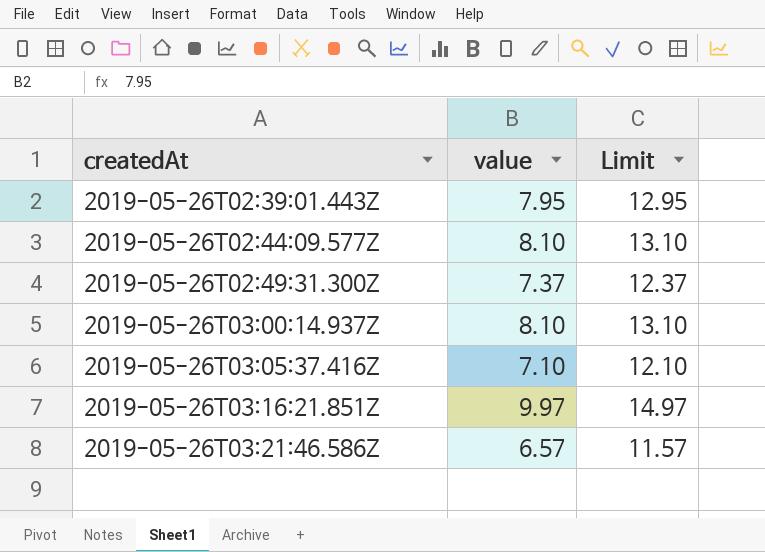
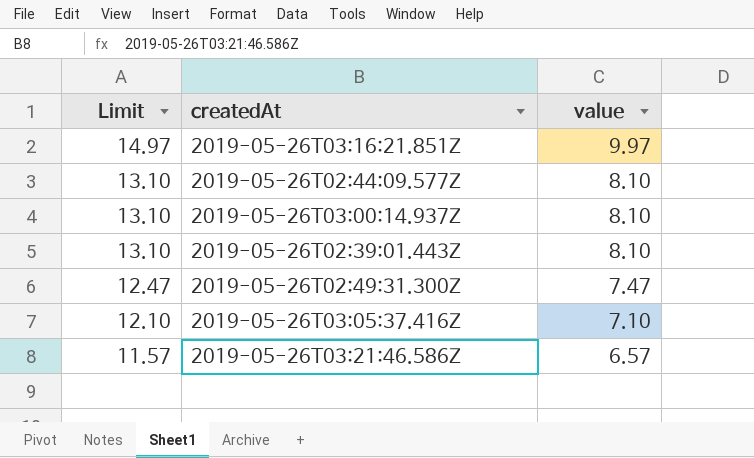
row order: createdAt ascending -> Limit descending
column Limit | position: 3 -> 1
2019-05-26T02:39:01.443Z | Limit: 12.95 -> 13.10
2019-05-26T02:39:01.443Z | value: 7.95 -> 8.10
2019-05-26T02:49:31.300Z | Limit: 12.37 -> 12.47
2019-05-26T02:49:31.300Z | value: 7.37 -> 7.47

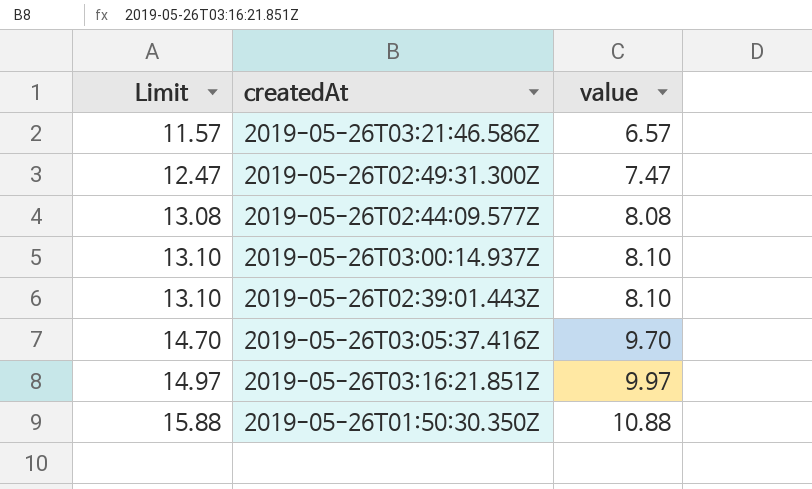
row order: Limit descending -> Limit ascending
2019-05-26T02:44:09.577Z | Limit: 13.10 -> 13.08
2019-05-26T02:44:09.577Z | value: 8.10 -> 8.08
2019-05-26T03:05:37.416Z | Limit: 12.10 -> 14.70
2019-05-26T03:05:37.416Z | value: 7.10 -> 9.70
row 2019-05-26T01:50:30.350Z: none -> 15.88 | 10.88

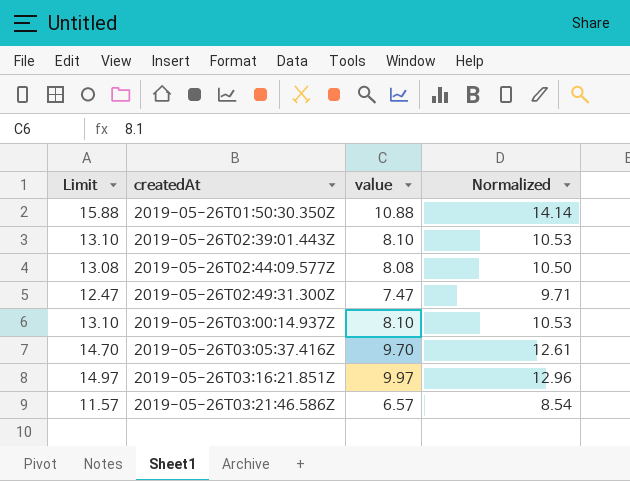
row order: Limit ascending -> createdAt ascending
column Normalized | formula: none -> [value] * 1.3

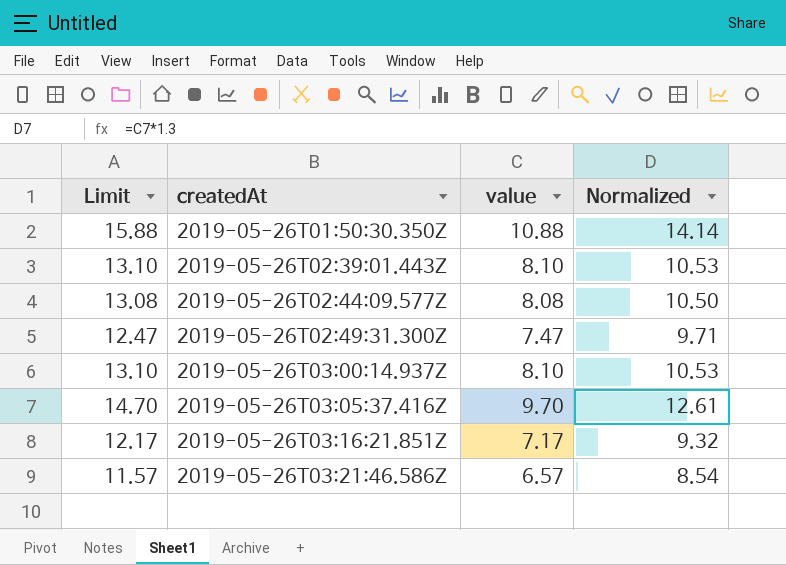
2019-05-26T03:16:21.851Z | Limit: 14.97 -> 12.17
2019-05-26T03:16:21.851Z | value: 9.97 -> 7.17
2019-05-26T03:16:21.851Z | Normalized: 12.96 -> 9.32

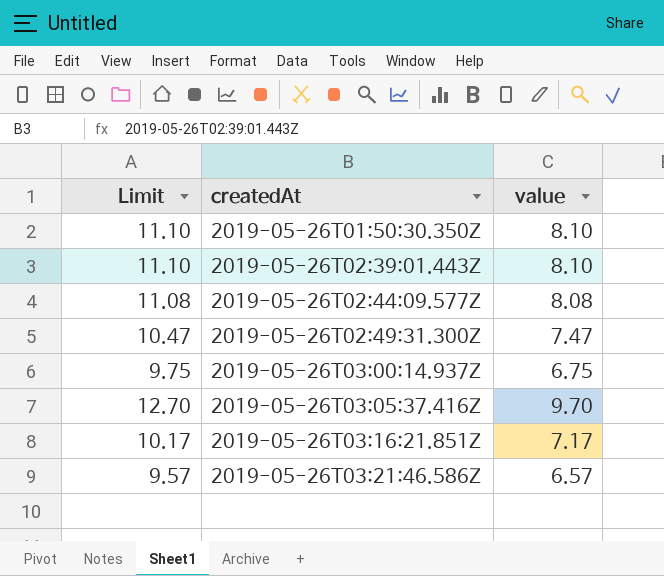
column Normalized | formula: [value] * 1.3 -> none
column Limit | formula: [value] + 5 -> [value] + 3
2019-05-26T01:50:30.350Z | value: 10.88 -> 8.10
2019-05-26T03:00:14.937Z | value: 8.10 -> 6.75

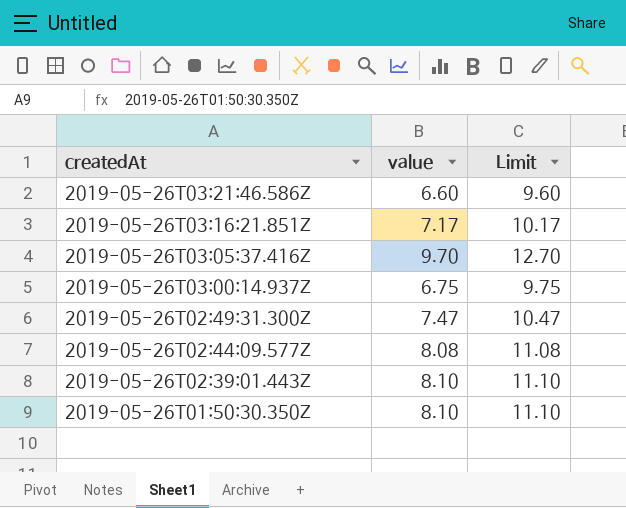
row order: createdAt ascending -> createdAt descending
column Limit | position: 1 -> 3
2019-05-26T03:21:46.586Z | value: 6.57 -> 6.60
2019-05-26T03:21:46.586Z | Limit: 9.57 -> 9.60

